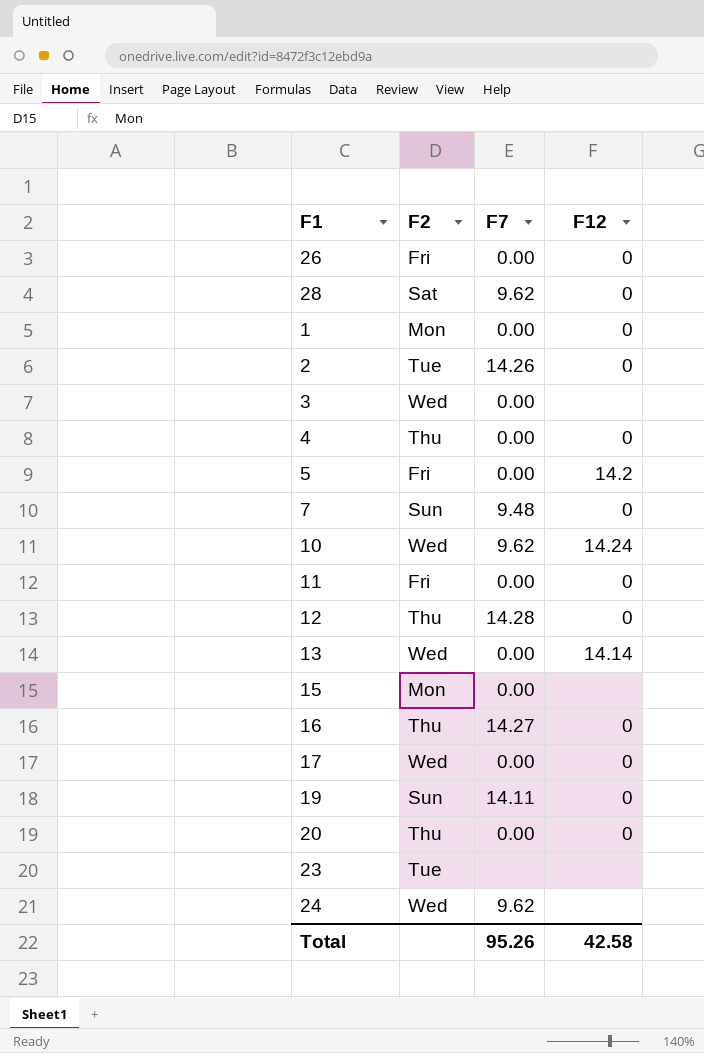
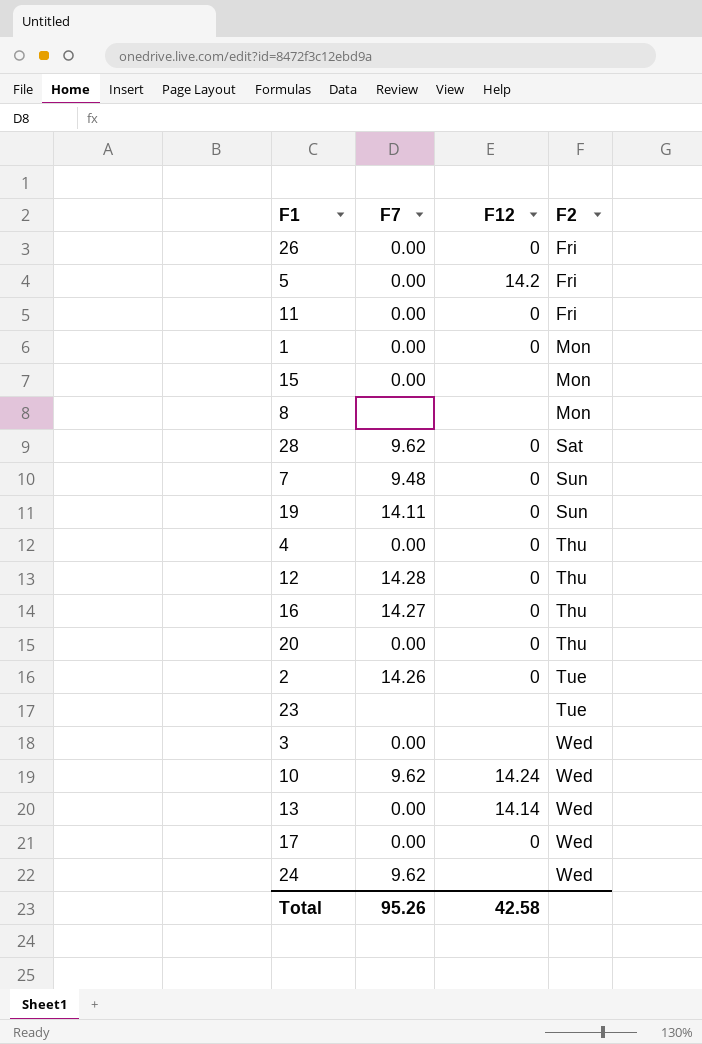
row order: none -> F2 ascending
column F2 | position: 2 -> 4
row 8: none -> none | none | Mon

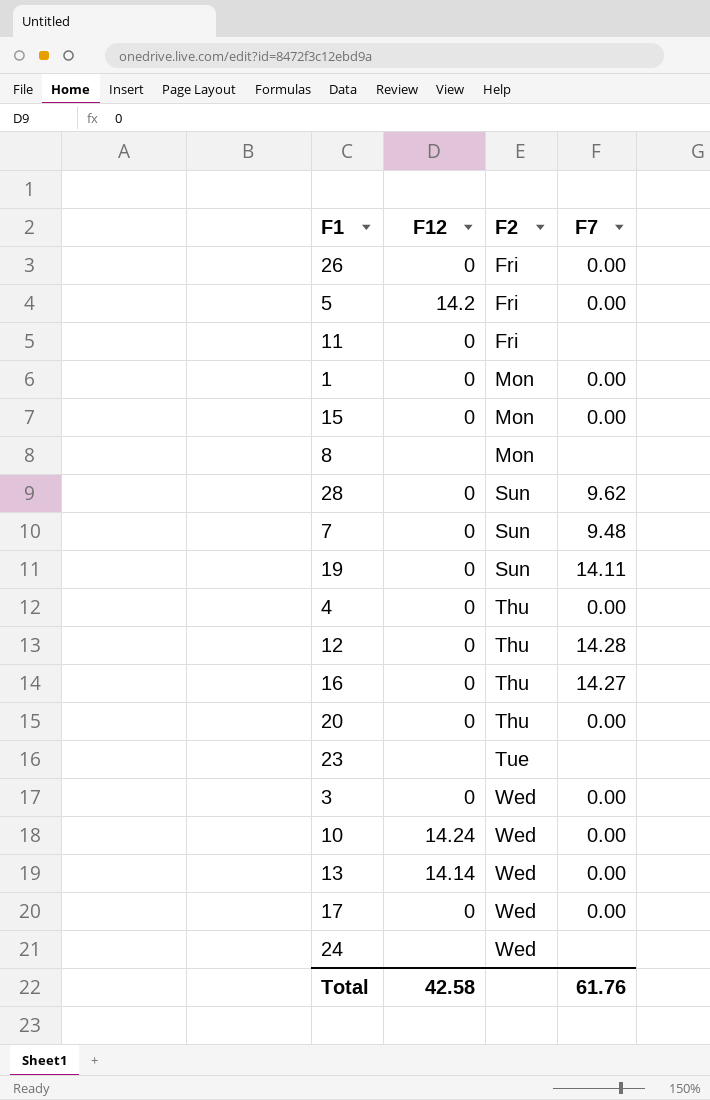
column F7 | position: 2 -> 4
row 2: 14.26 | 0 | Tue -> none
11 | F7: 0.00 -> none
15 | F12: none -> 0
28 | F2: Sat -> Sun
3 | F12: none -> 0
10 | F7: 9.62 -> 0.00
24 | F7: 9.62 -> none
Total | F7: 95.26 -> 61.76

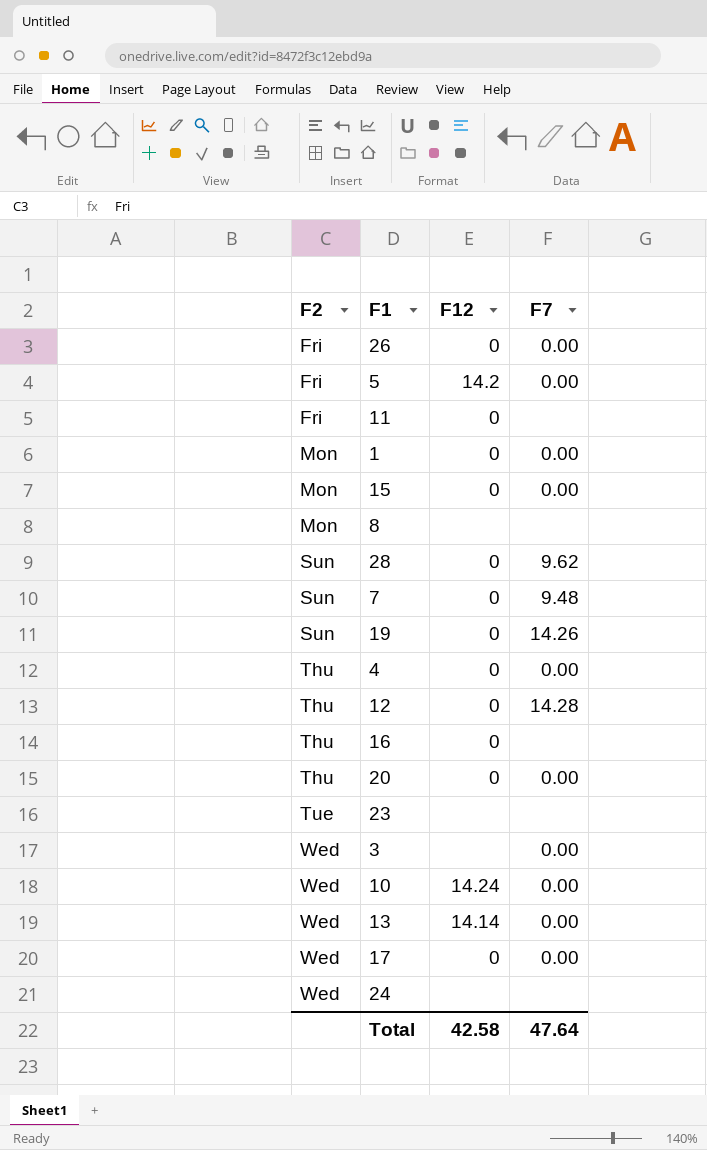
column F2 | position: 3 -> 1
19 | F7: 14.11 -> 14.26
16 | F7: 14.27 -> none
3 | F12: 0 -> none
Total | F7: 61.76 -> 47.64

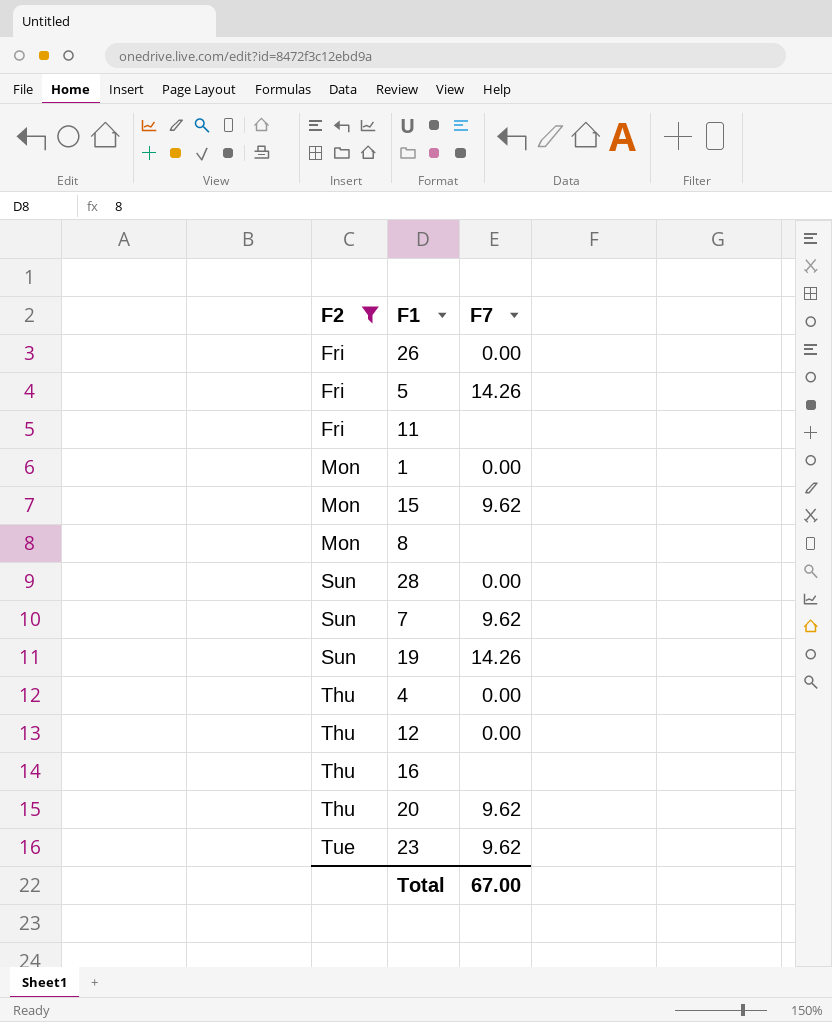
filter: none -> F2 != Wed
column F12 | position: 3 -> none
5 | F7: 0.00 -> 14.26
15 | F7: 0.00 -> 9.62
28 | F7: 9.62 -> 0.00
7 | F7: 9.48 -> 9.62
12 | F7: 14.28 -> 0.00
20 | F7: 0.00 -> 9.62
23 | F7: none -> 9.62
Total | F7: 47.64 -> 67.00

